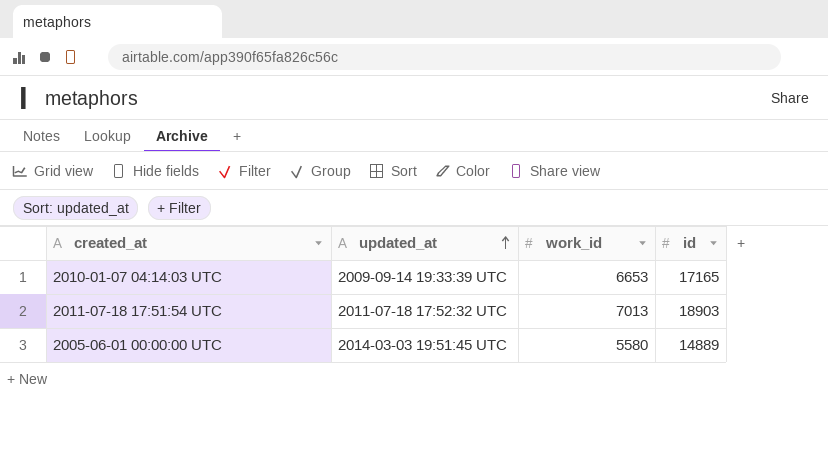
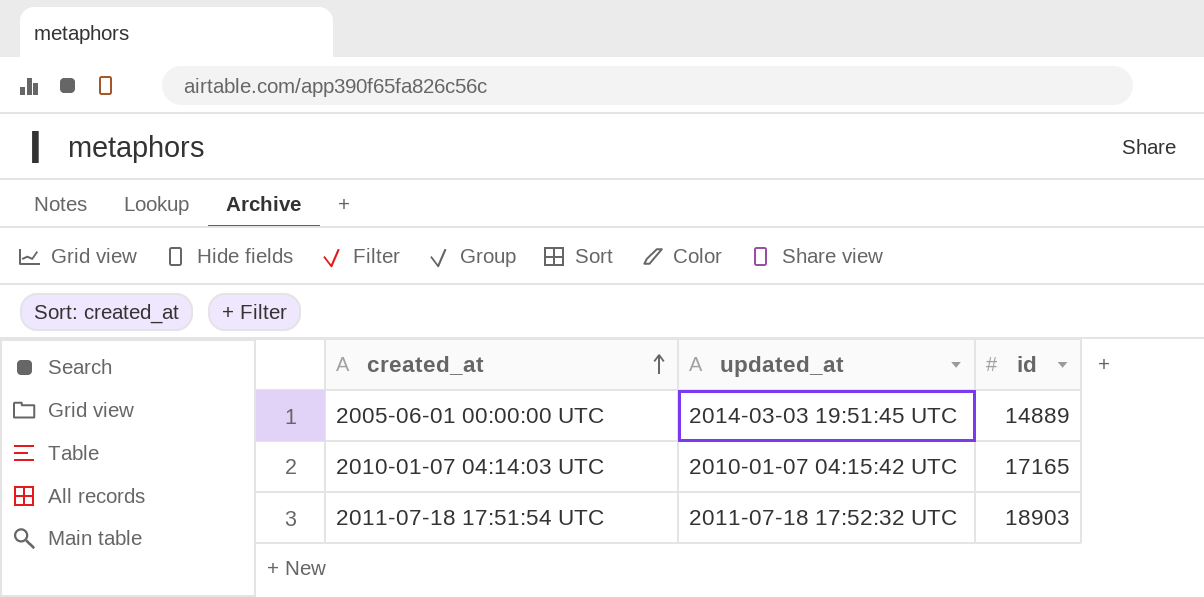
row order: updated_at ascending -> created_at ascending
column work_id | position: 3 -> none
2010-01-07 04:14:03 UTC | updated_at: 2009-09-14 19:33:39 UTC -> 2010-01-07 04:15:42 UTC

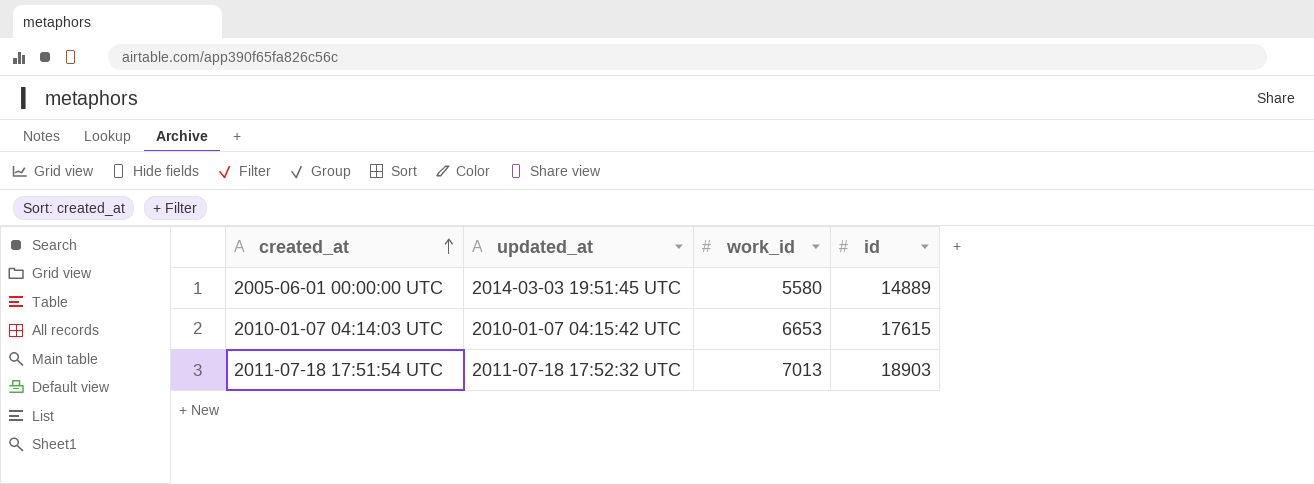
column work_id | position: none -> 3
2010-01-07 04:14:03 UTC | id: 17165 -> 17615

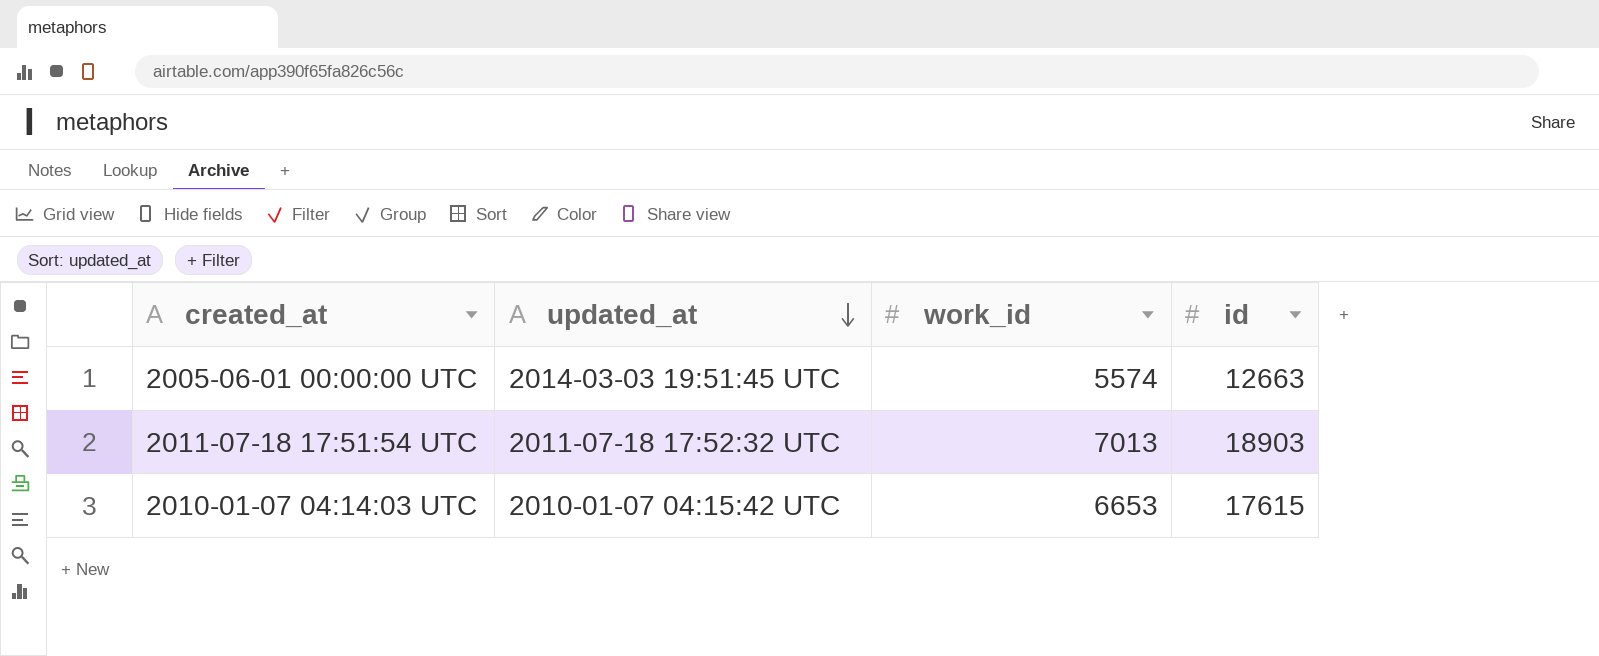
row order: created_at ascending -> updated_at descending
2005-06-01 00:00:00 UTC | work_id: 5580 -> 5574
2005-06-01 00:00:00 UTC | id: 14889 -> 12663

